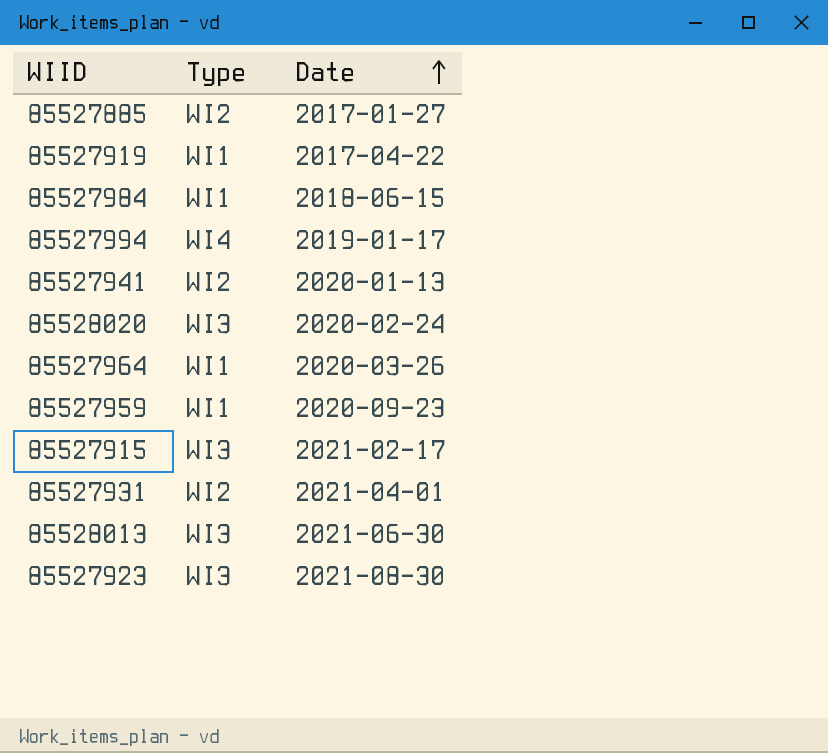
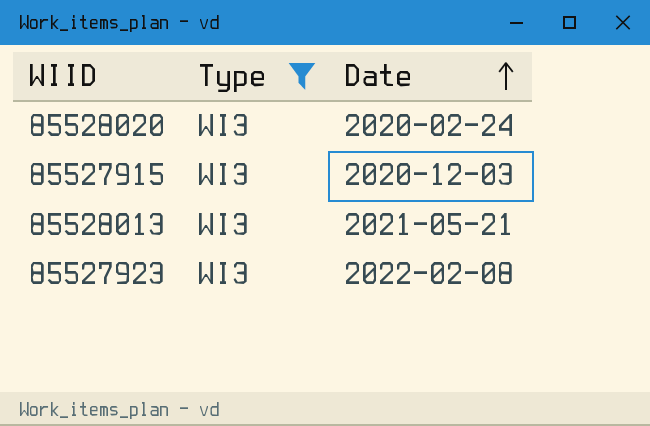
filter: none -> Type = WI3
85527915 | Date: 2021-02-17 -> 2020-12-03
85528013 | Date: 2021-06-30 -> 2021-05-21
85527923 | Date: 2021-08-30 -> 2022-02-08

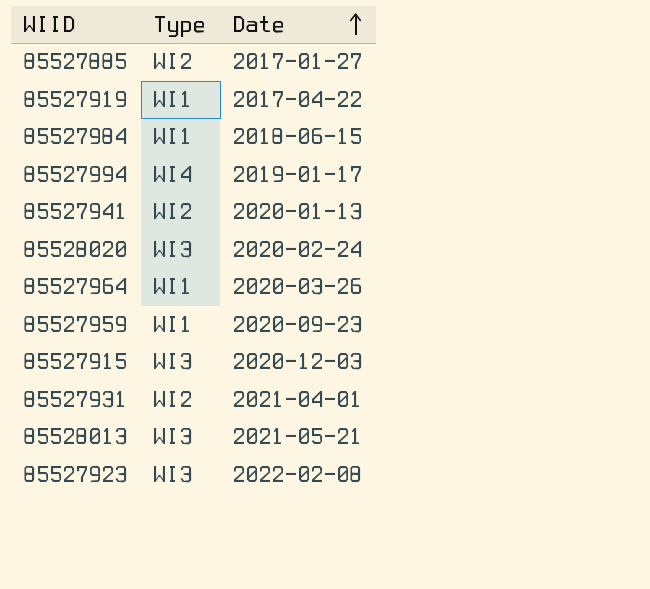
filter: Type = WI3 -> none

